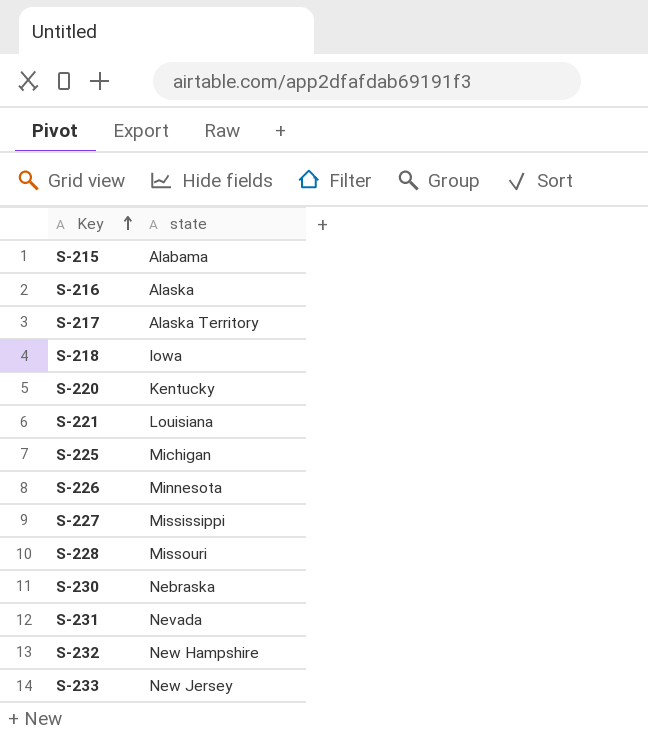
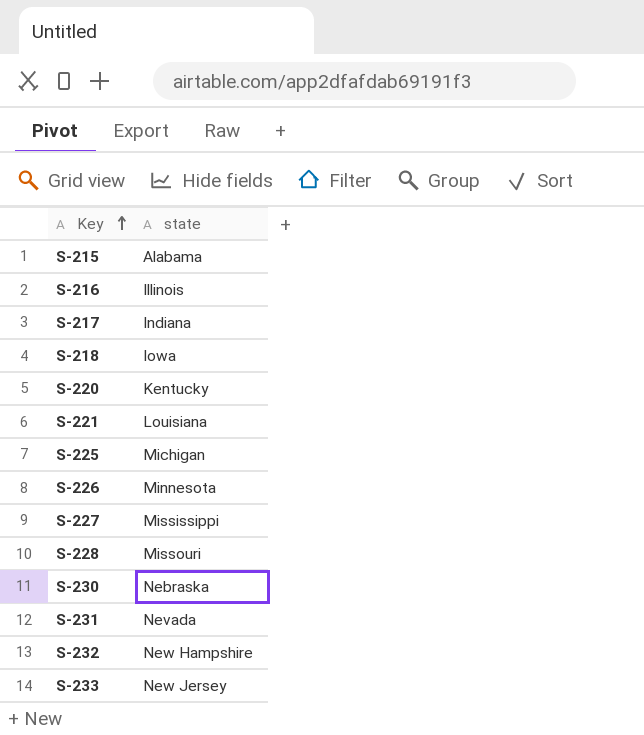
S-216 | state: Alaska -> Illinois
S-217 | state: Alaska Territory -> Indiana

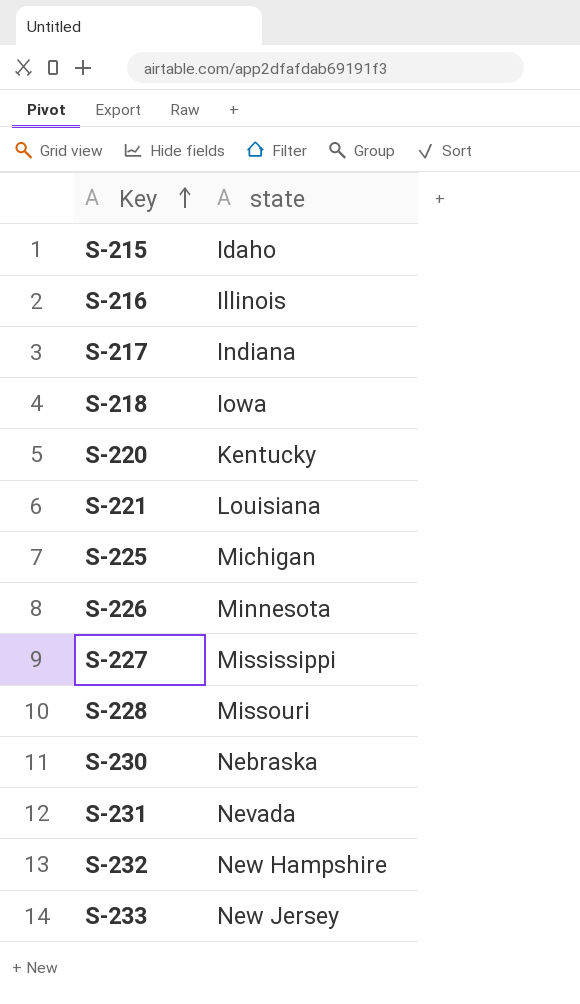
S-215 | state: Alabama -> Idaho

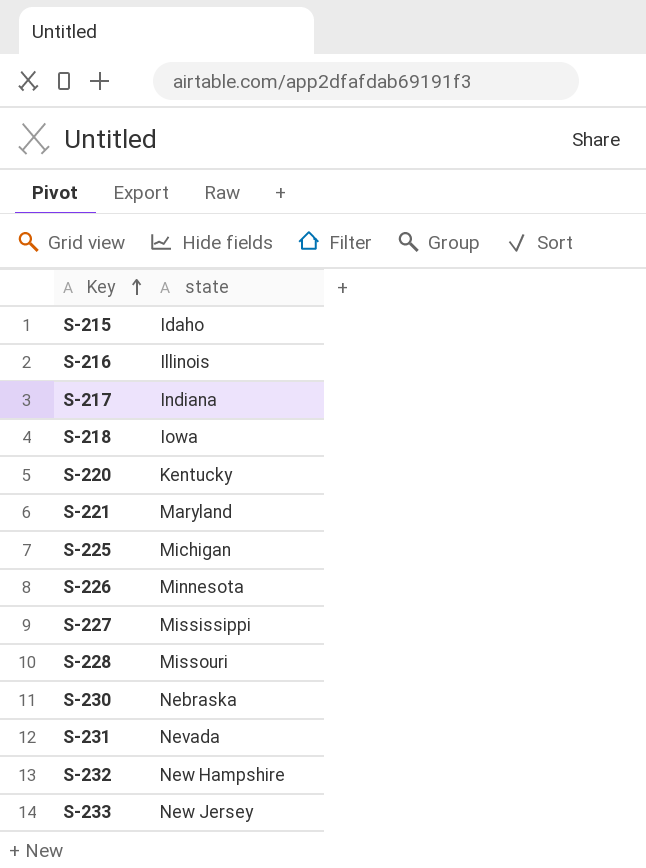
S-221 | state: Louisiana -> Maryland

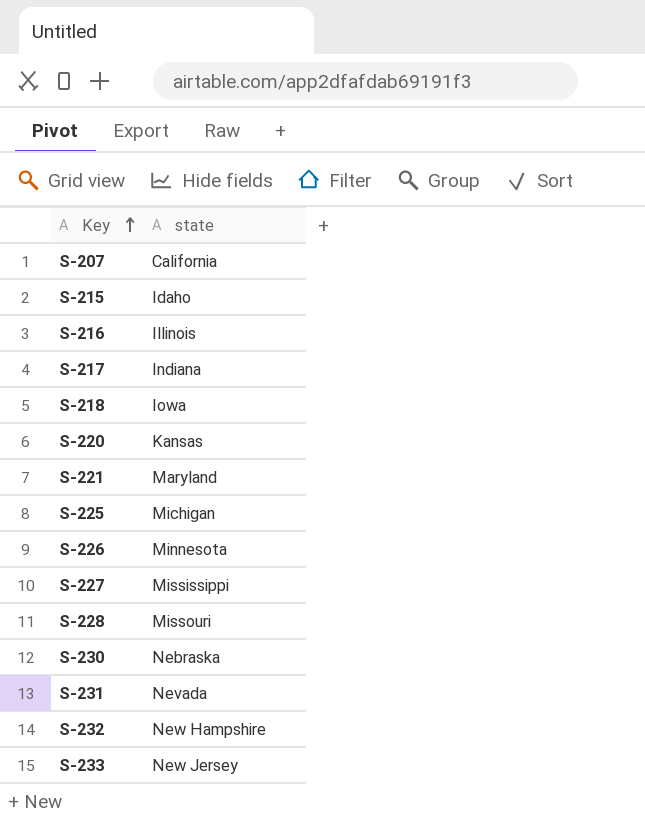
row S-207: none -> California
S-220 | state: Kentucky -> Kansas

